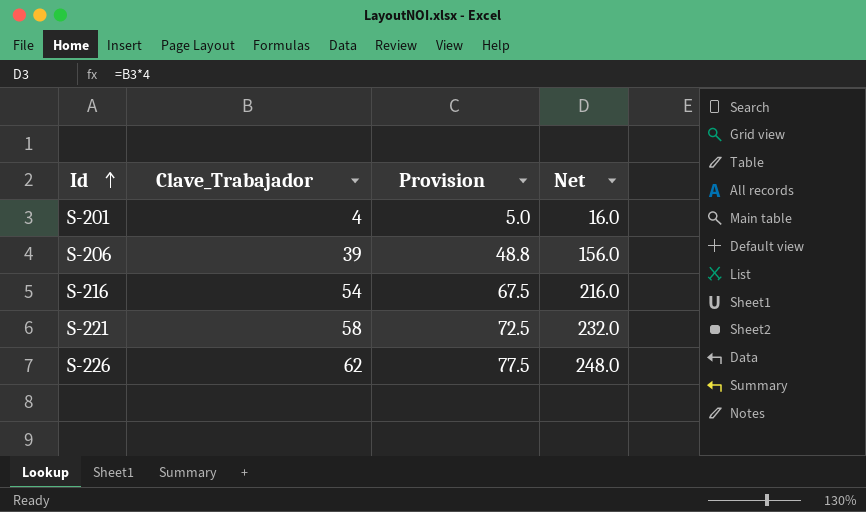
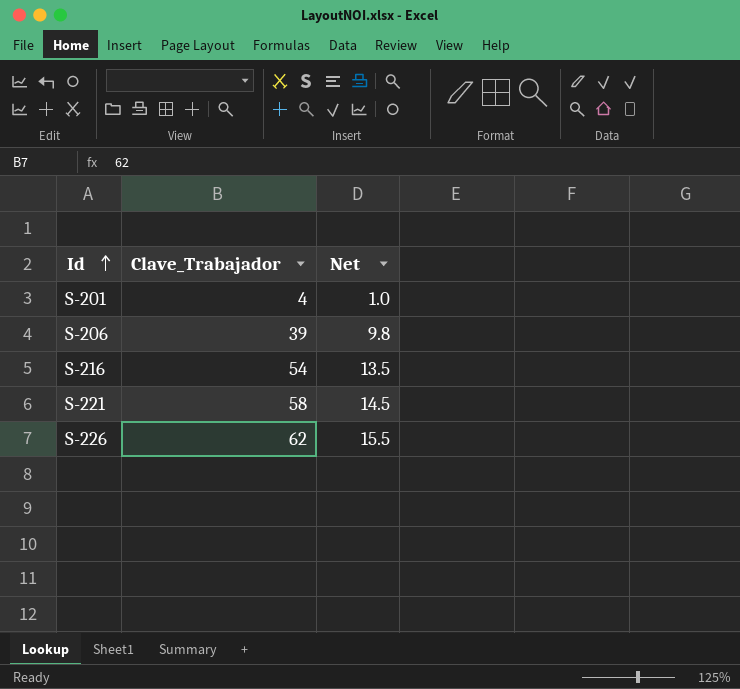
column Provision | formula: [Clave_Trabajador] * 1.25 -> none
column Net | formula: [Clave_Trabajador] * 4 -> [Clave_Trabajador] * 0.25

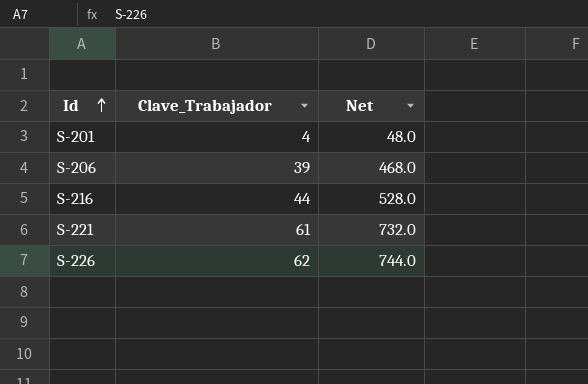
column Net | formula: [Clave_Trabajador] * 0.25 -> [Clave_Trabajador] * 12
S-216 | Clave_Trabajador: 54 -> 44
S-221 | Clave_Trabajador: 58 -> 61

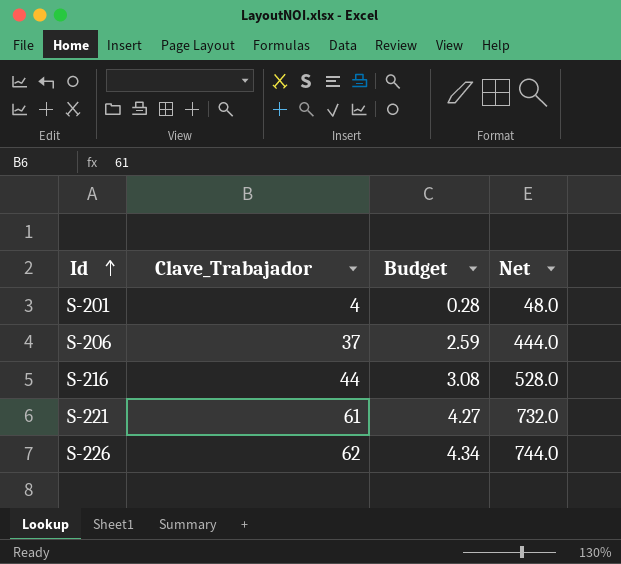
column Budget | formula: none -> [Clave_Trabajador] * 0.07
S-206 | Clave_Trabajador: 39 -> 37
S-206 | Net: 468.0 -> 444.0

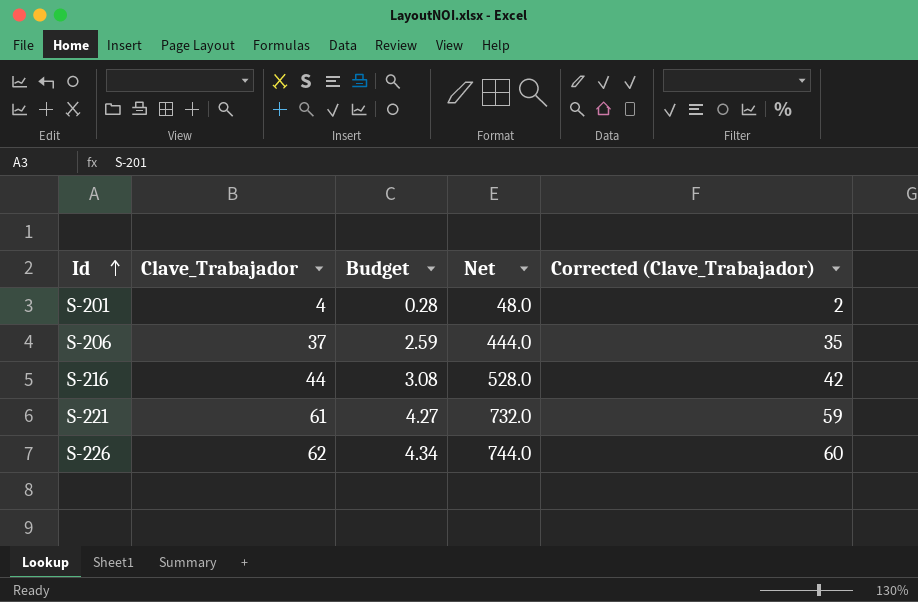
column Corrected (Clave_Trabajador) | formula: none -> [Clave_Trabajador] - 2

